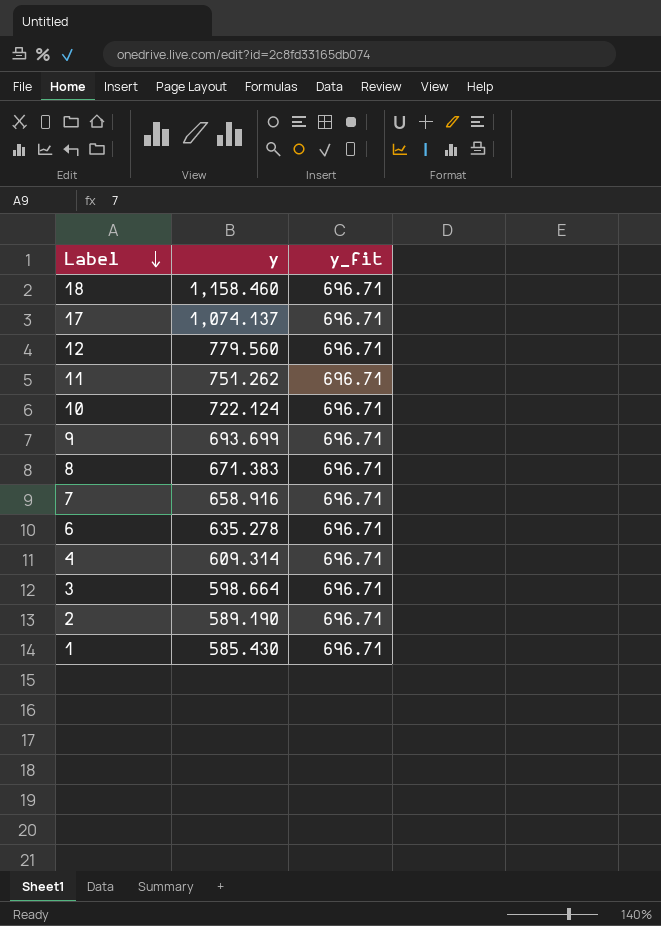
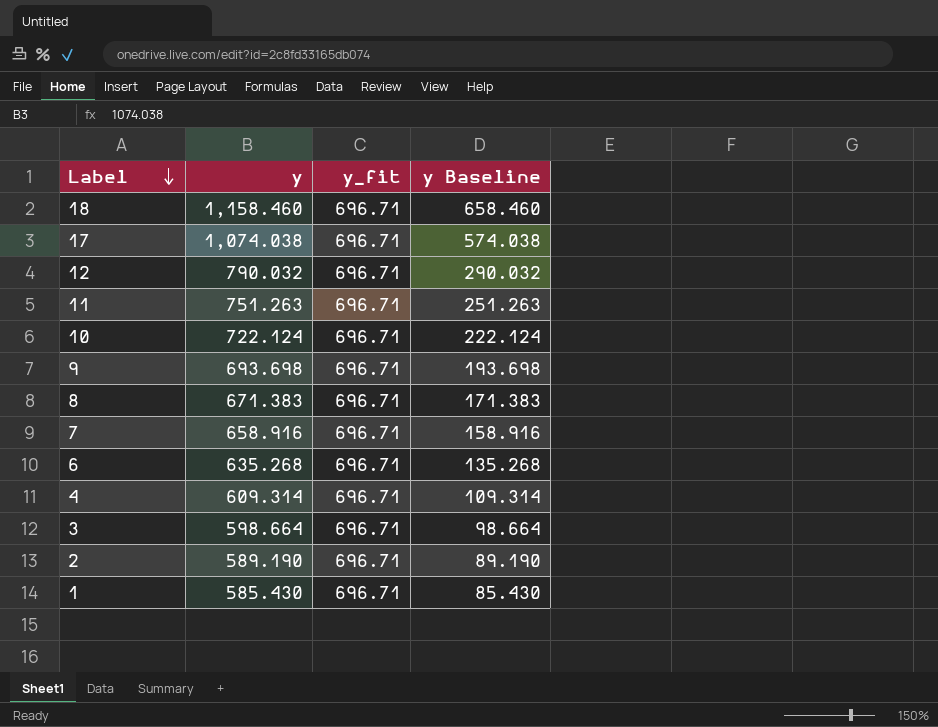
column y Baseline | formula: none -> [y] - 500
17 | y: 1,074.137 -> 1,074.038
12 | y: 779.560 -> 790.032
11 | y: 751.262 -> 751.263
9 | y: 693.699 -> 693.698
6 | y: 635.278 -> 635.268

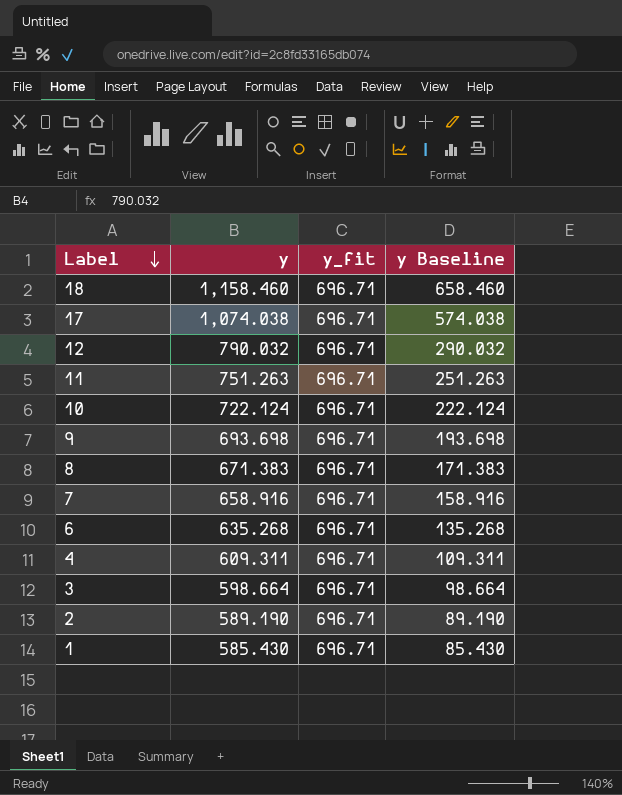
4 | y: 609.314 -> 609.311
4 | y Baseline: 109.314 -> 109.311

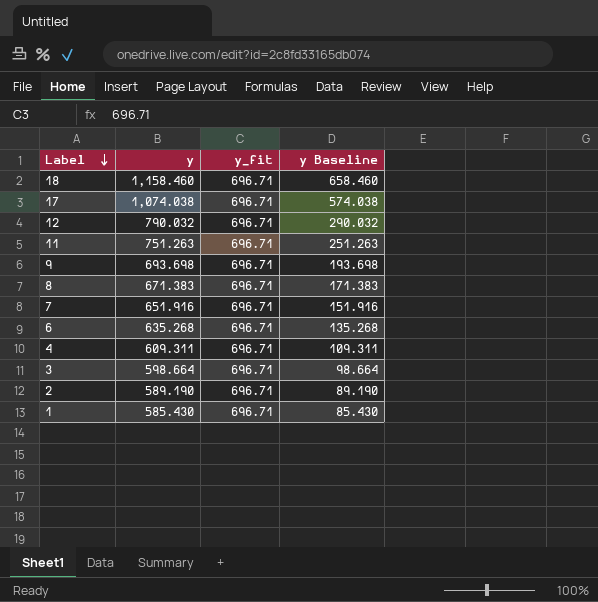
row 10: 722.124 | 696.71 | 222.124 -> none
7 | y: 658.916 -> 651.916
7 | y Baseline: 158.916 -> 151.916

